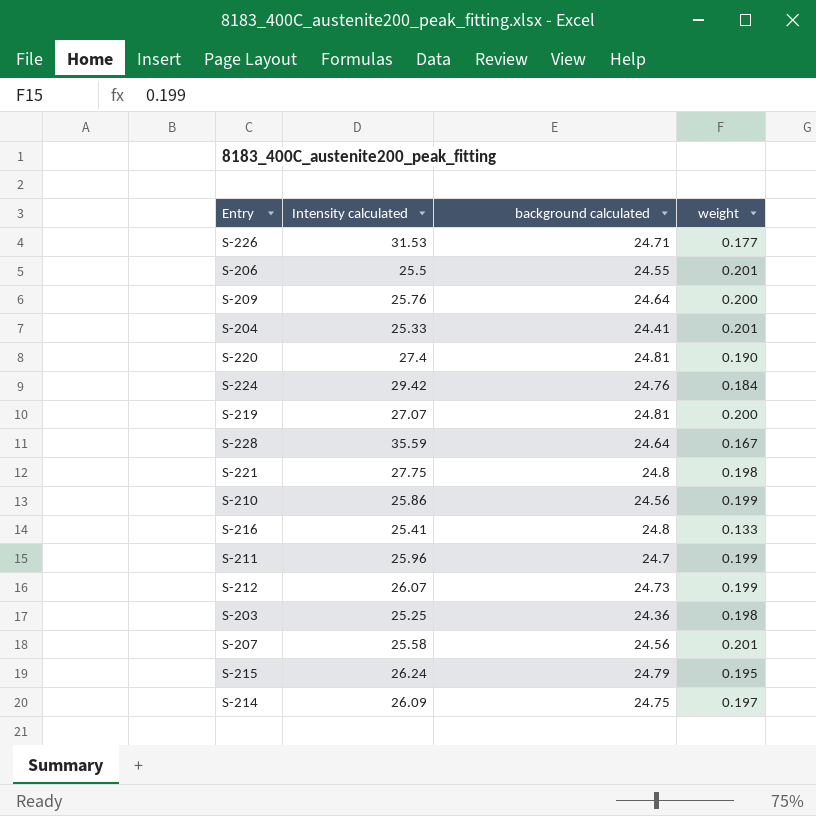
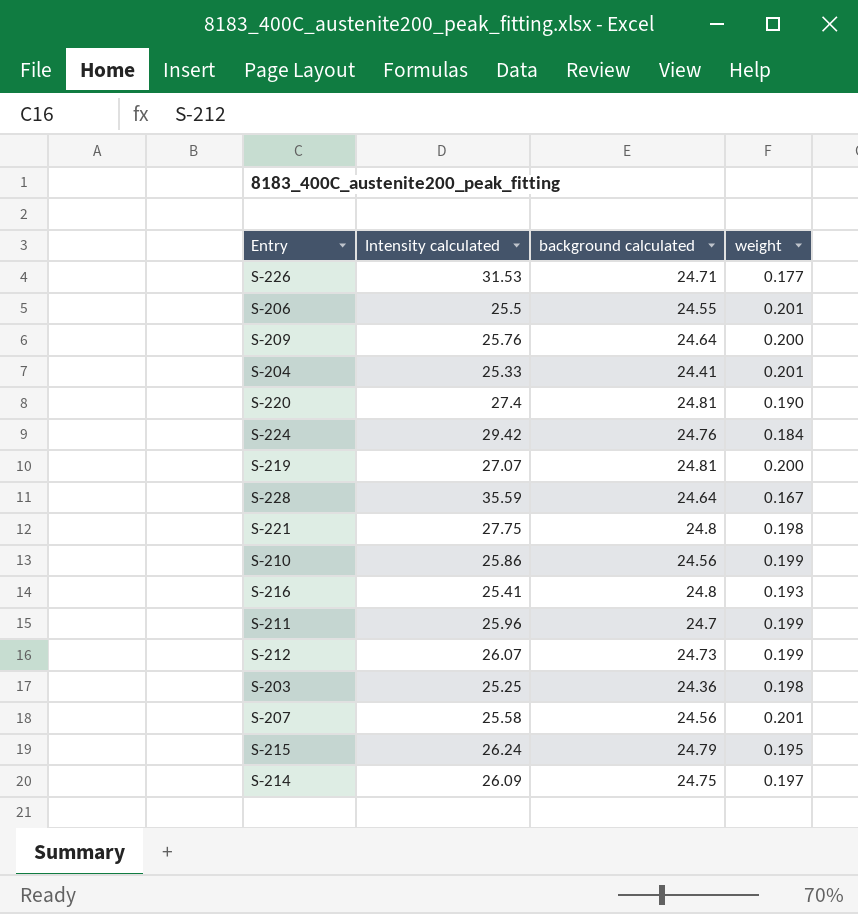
S-216 | weight: 0.133 -> 0.193

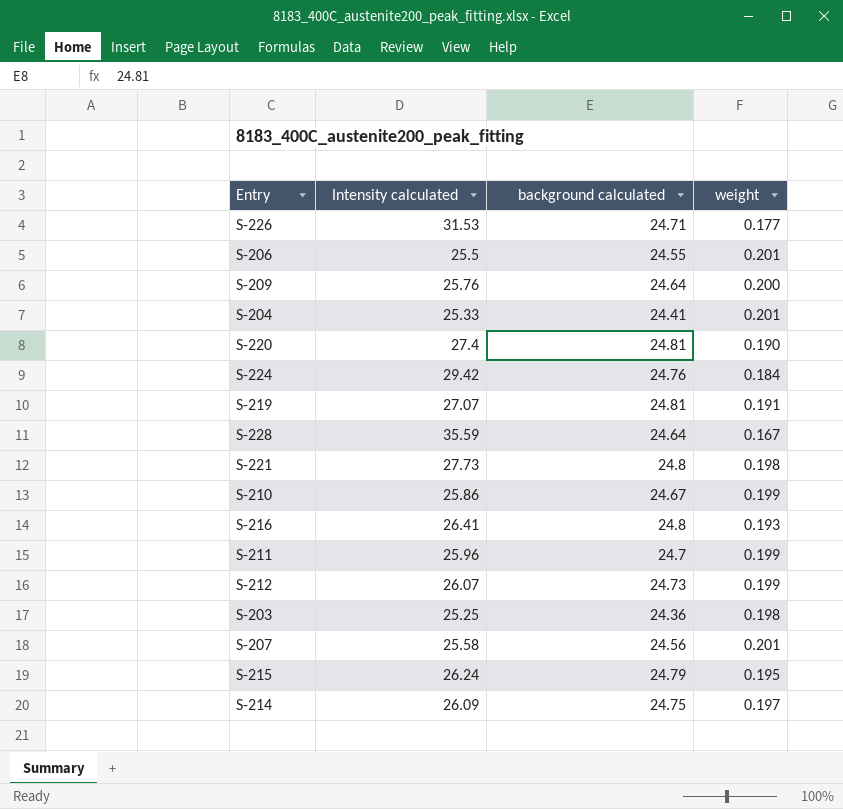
S-219 | weight: 0.200 -> 0.191
S-221 | Intensity calculated: 27.75 -> 27.73
S-210 | background calculated: 24.56 -> 24.67
S-216 | Intensity calculated: 25.41 -> 26.41

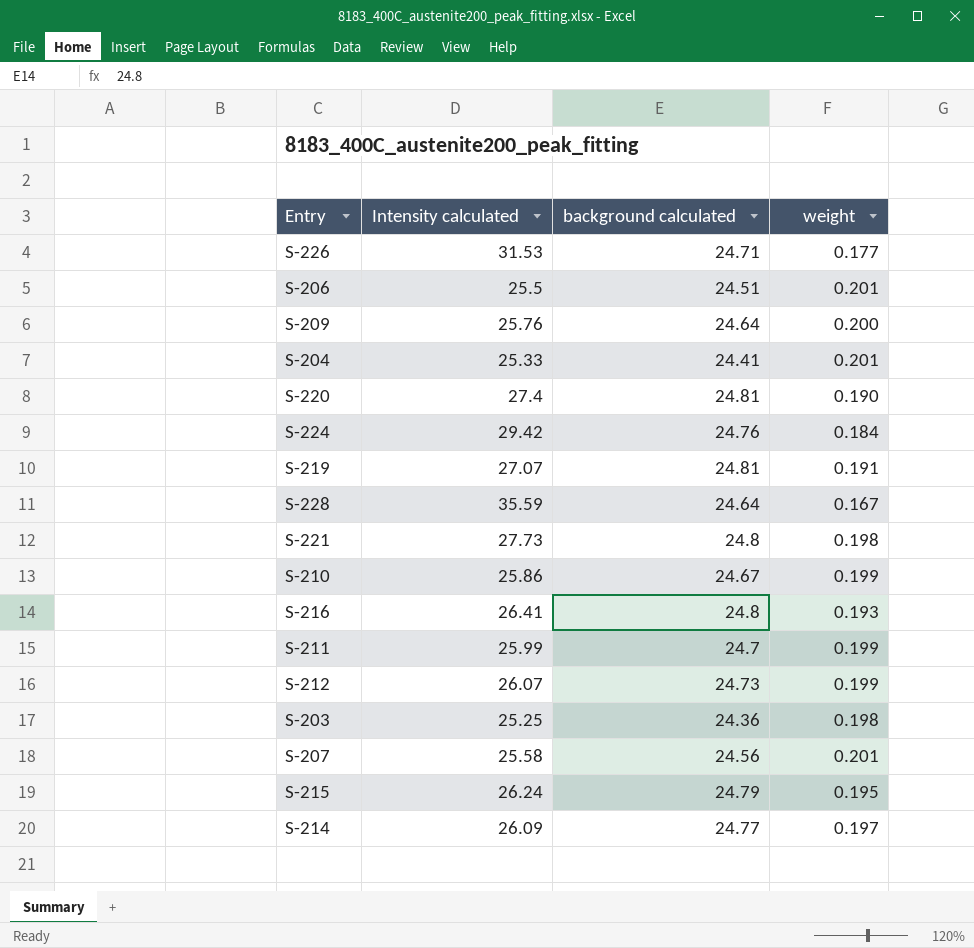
S-206 | background calculated: 24.55 -> 24.51
S-211 | Intensity calculated: 25.96 -> 25.99
S-214 | background calculated: 24.75 -> 24.77

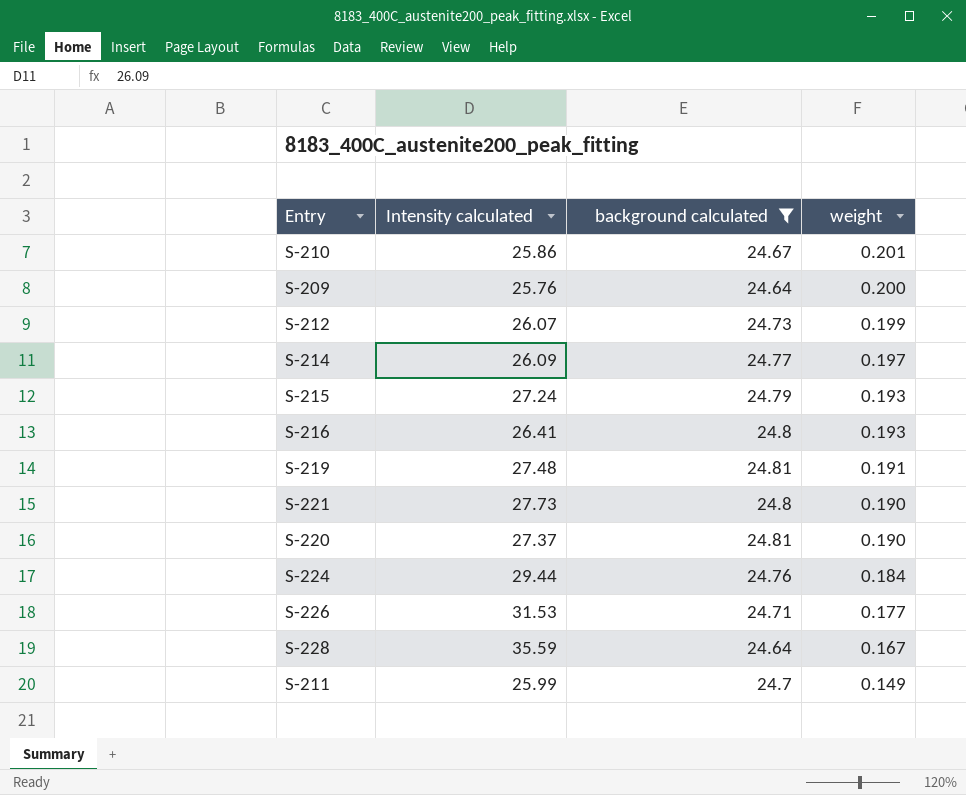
filter: none -> background calculated >= 24.64
row order: none -> weight descending
S-210 | weight: 0.199 -> 0.201
S-215 | Intensity calculated: 26.24 -> 27.24
S-215 | weight: 0.195 -> 0.193
S-219 | Intensity calculated: 27.07 -> 27.48
S-221 | weight: 0.198 -> 0.190
S-220 | Intensity calculated: 27.4 -> 27.37
S-224 | Intensity calculated: 29.42 -> 29.44
S-211 | weight: 0.199 -> 0.149

